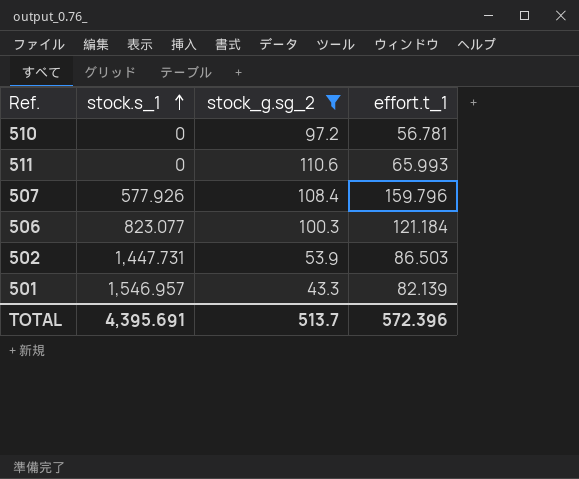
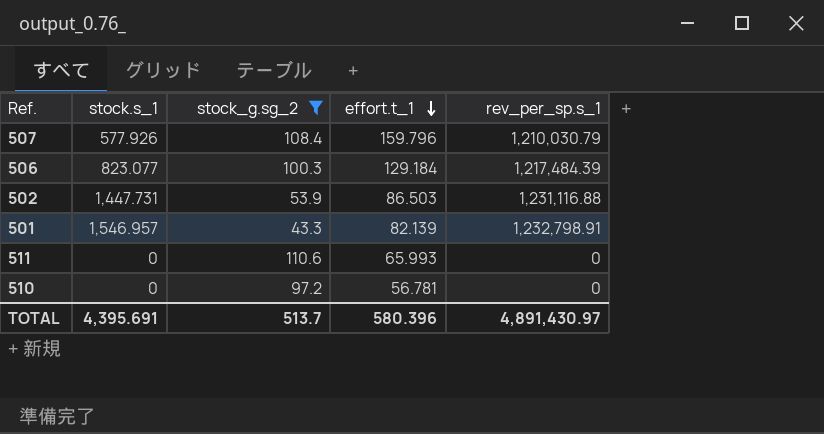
row order: stock.s_1 ascending -> effort.t_1 descending
column rev_per_sp.s_1 | position: none -> 5
506 | effort.t_1: 121.184 -> 129.184
TOTAL | effort.t_1: 572.396 -> 580.396

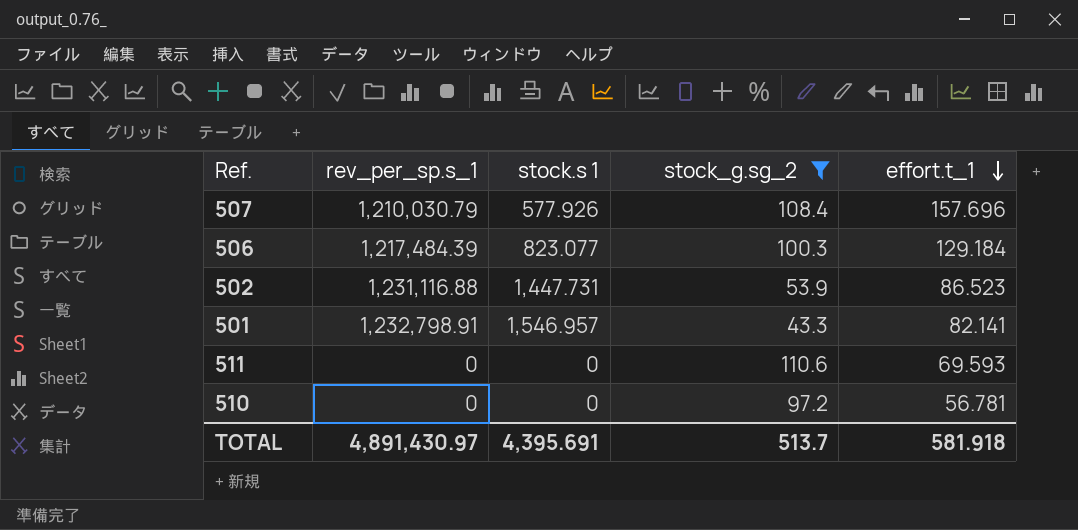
column rev_per_sp.s_1 | position: 5 -> 2
column name: stock.s_1 -> stock.s 1
507 | effort.t_1: 159.796 -> 157.696
502 | effort.t_1: 86.503 -> 86.523
501 | effort.t_1: 82.139 -> 82.141
511 | effort.t_1: 65.993 -> 69.593
TOTAL | effort.t_1: 580.396 -> 581.918

